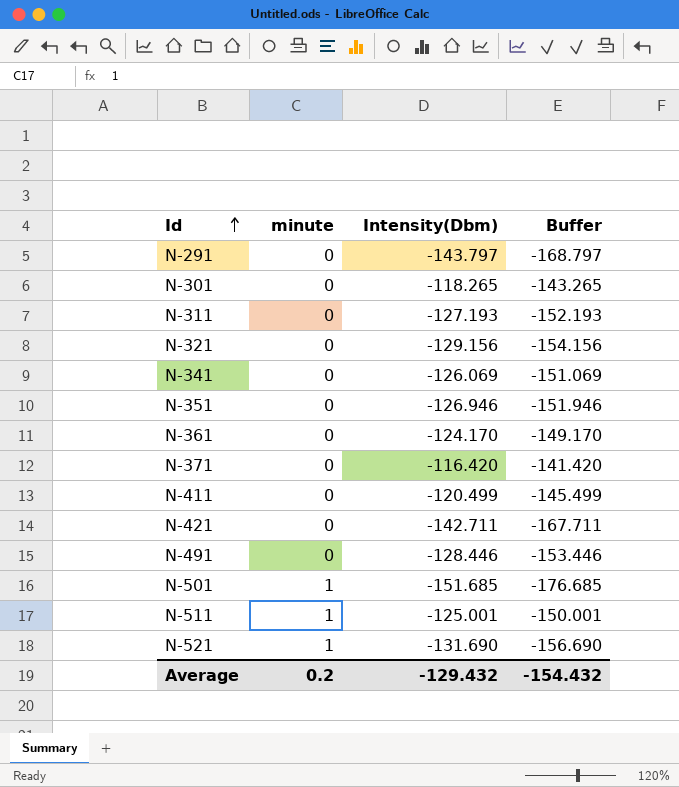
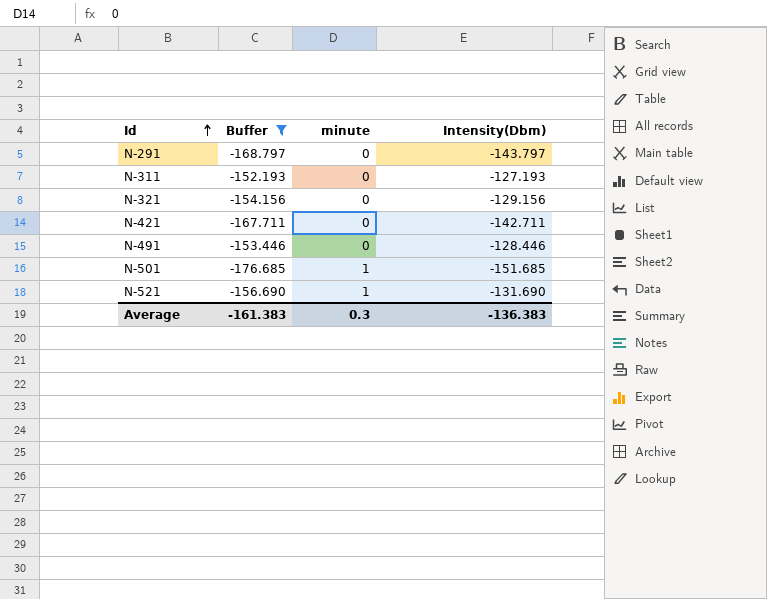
filter: none -> Buffer <= -152.193
column Buffer | position: 4 -> 2
Average | Buffer: -154.432 -> -161.383
Average | minute: 0.2 -> 0.3
Average | Intensity(Dbm): -129.432 -> -136.383

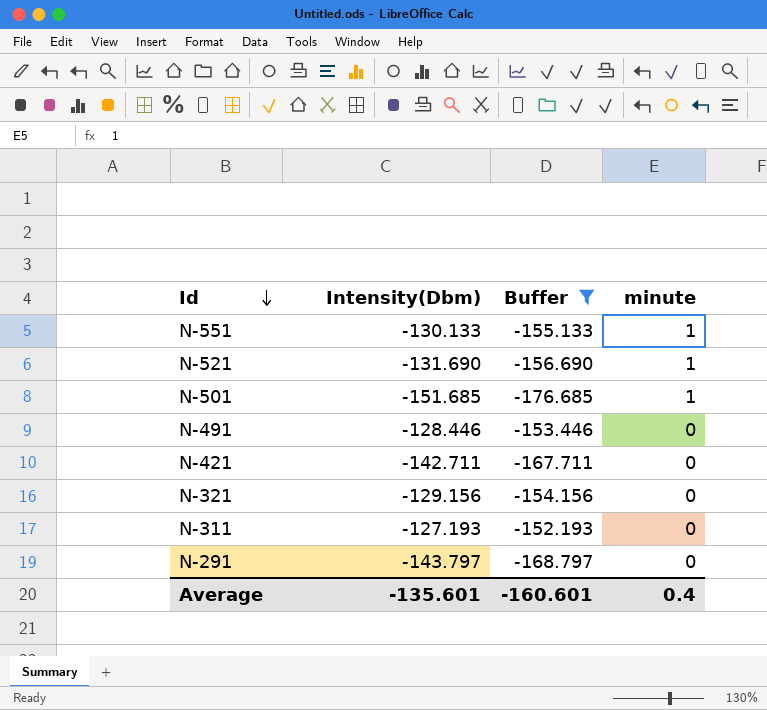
row order: Id ascending -> Id descending
column Intensity(Dbm) | position: 4 -> 2
row N-551: none -> -130.133 | -155.133 | 1
Average | Intensity(Dbm): -136.383 -> -135.601
Average | Buffer: -161.383 -> -160.601
Average | minute: 0.3 -> 0.4

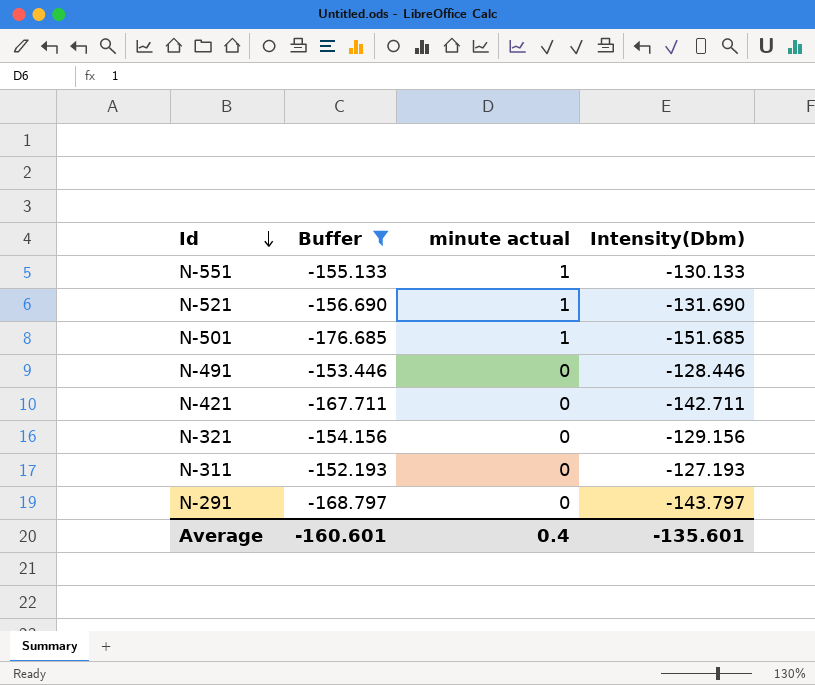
column name: minute -> minute actual
column Intensity(Dbm) | position: 2 -> 4

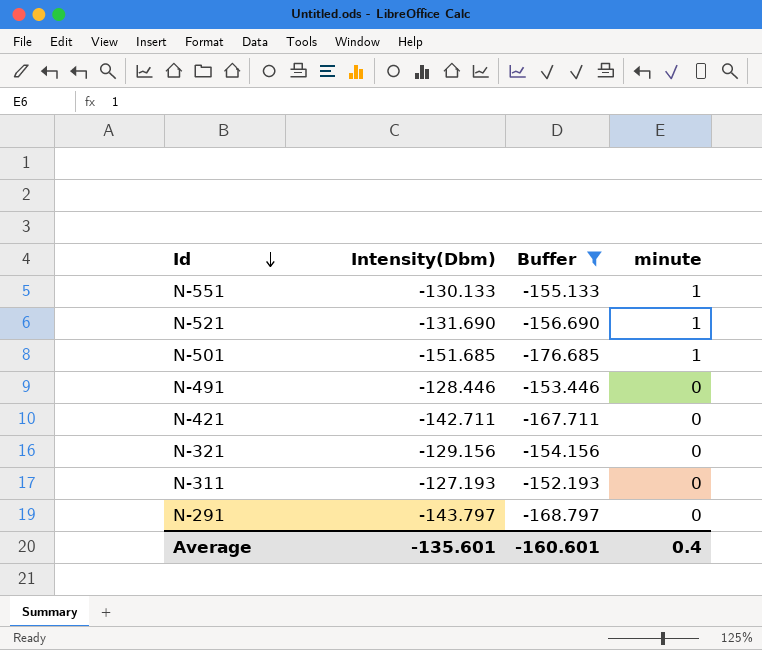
column Intensity(Dbm) | position: 4 -> 2
column name: minute actual -> minute

